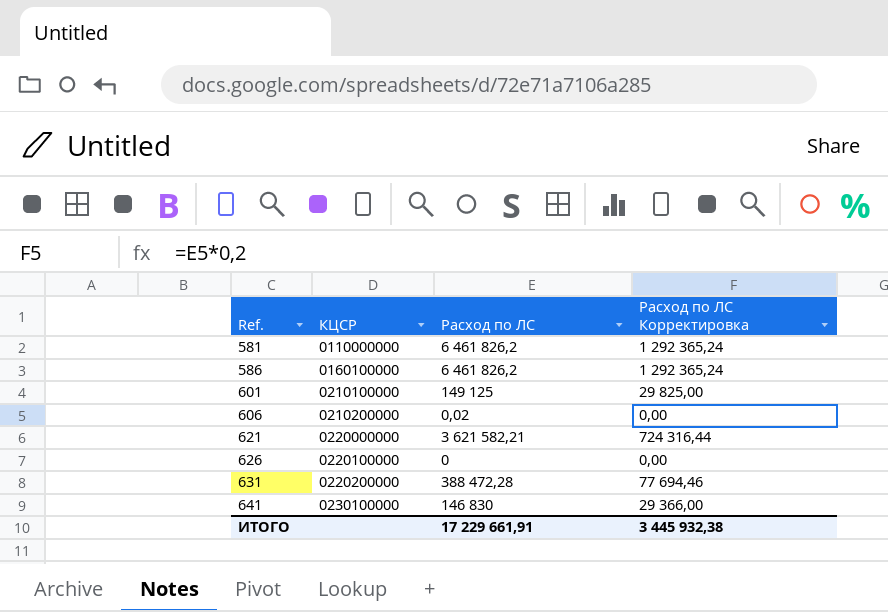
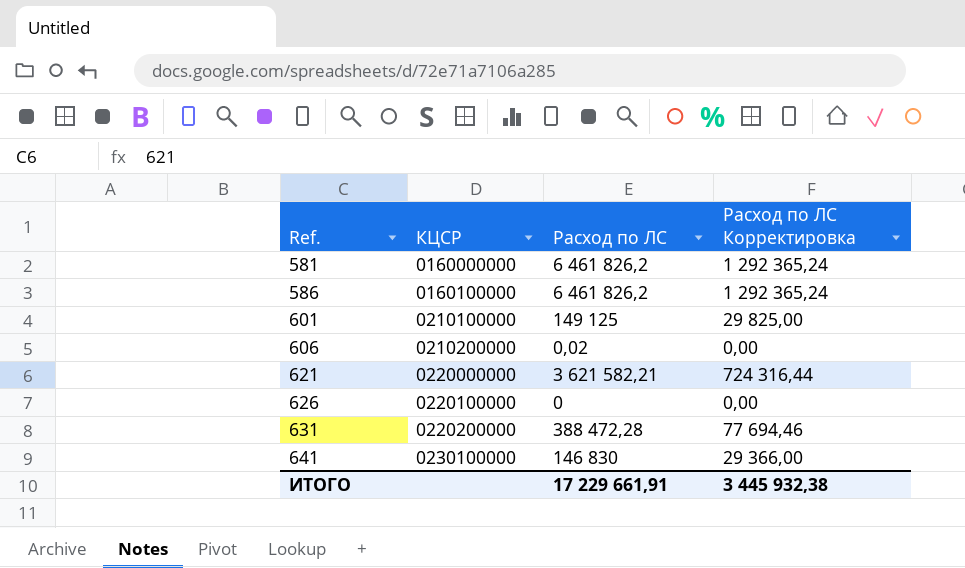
581 | КЦСР: 0110000000 -> 0160000000

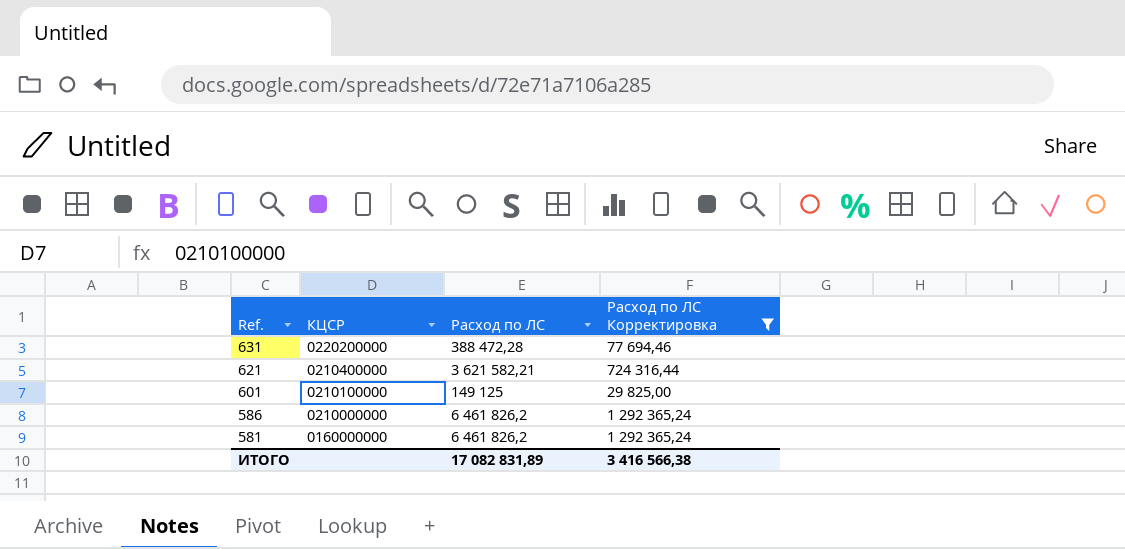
filter: none -> Расход по ЛС Корректировка >= 29 825,00
row order: Ref. ascending -> Ref. descending
621 | КЦСР: 0220000000 -> 0210400000
586 | КЦСР: 0160100000 -> 0210000000
ИТОГО | Расход по ЛС: 17 229 661,91 -> 17 082 831,89
ИТОГО | Расход по ЛС Корректировка: 3 445 932,38 -> 3 416 566,38

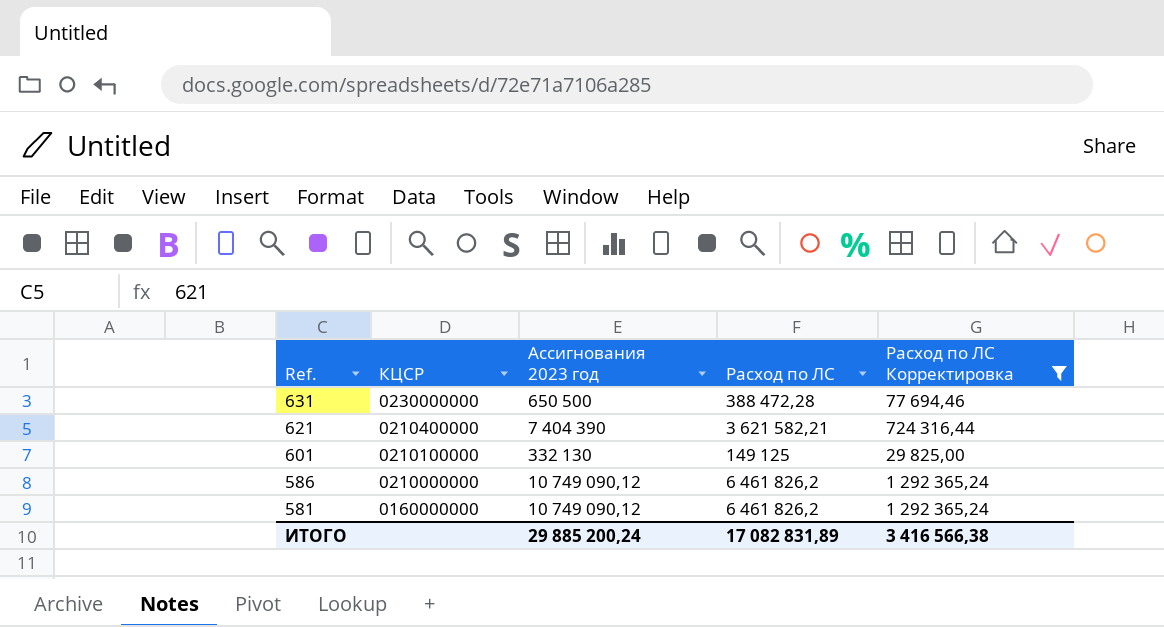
column Ассигнования 2023 год | position: none -> 3
631 | КЦСР: 0220200000 -> 0230000000

